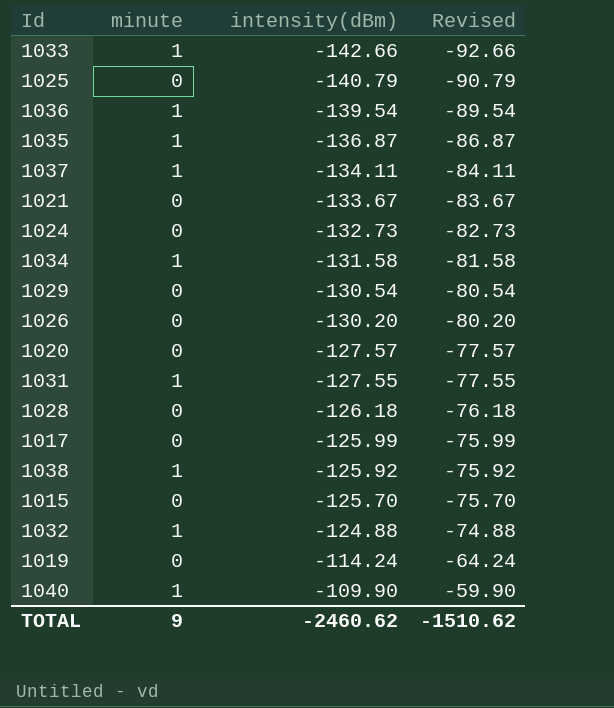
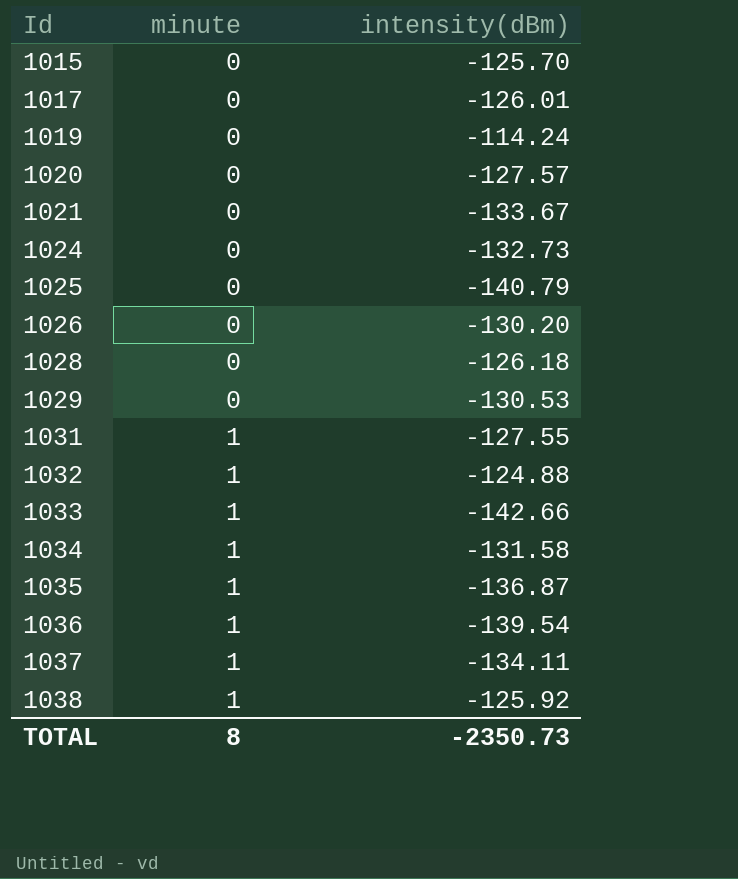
row order: intensity(dBm) ascending -> Id ascending
column Revised | formula: [intensity(dBm)] + 50 -> none
row 1040: 1 | -109.90 | -59.90 -> none
1017 | intensity(dBm): -125.99 -> -126.01
1029 | intensity(dBm): -130.54 -> -130.53
TOTAL | minute: 9 -> 8
TOTAL | intensity(dBm): -2460.62 -> -2350.73

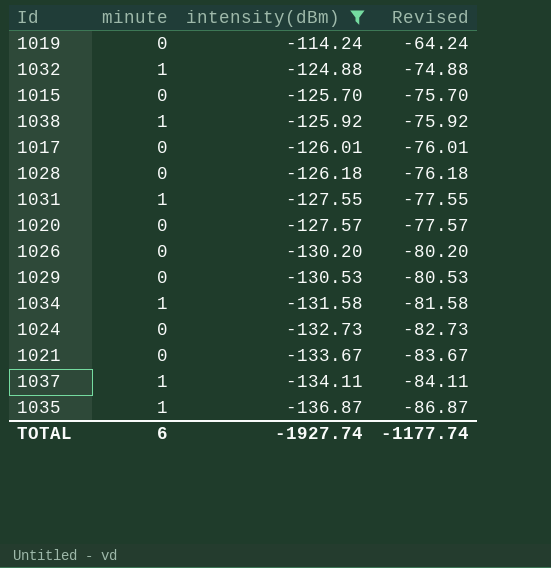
filter: none -> intensity(dBm) >= -136.87
row order: Id ascending -> intensity(dBm) descending
column Revised | formula: none -> [intensity(dBm)] + 50
TOTAL | minute: 8 -> 6
TOTAL | intensity(dBm): -2350.73 -> -1927.74

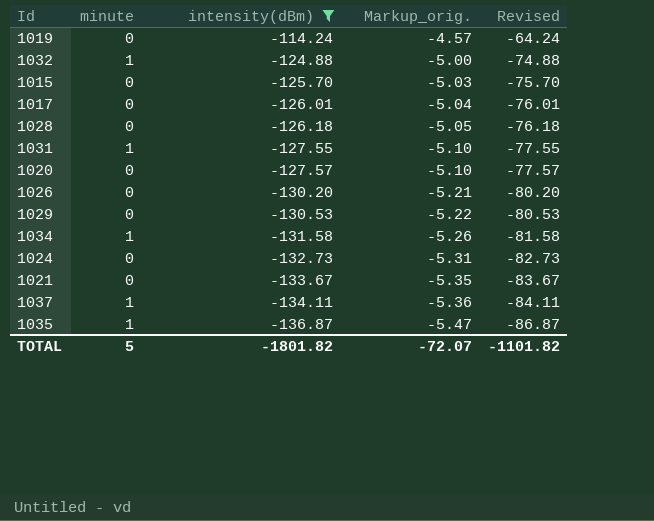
column Markup_orig. | formula: none -> [intensity(dBm)] * 0.04
row 1038: 1 | -125.92 | -75.92 -> none
TOTAL | minute: 6 -> 5
TOTAL | intensity(dBm): -1927.74 -> -1801.82
TOTAL | Revised: -1177.74 -> -1101.82

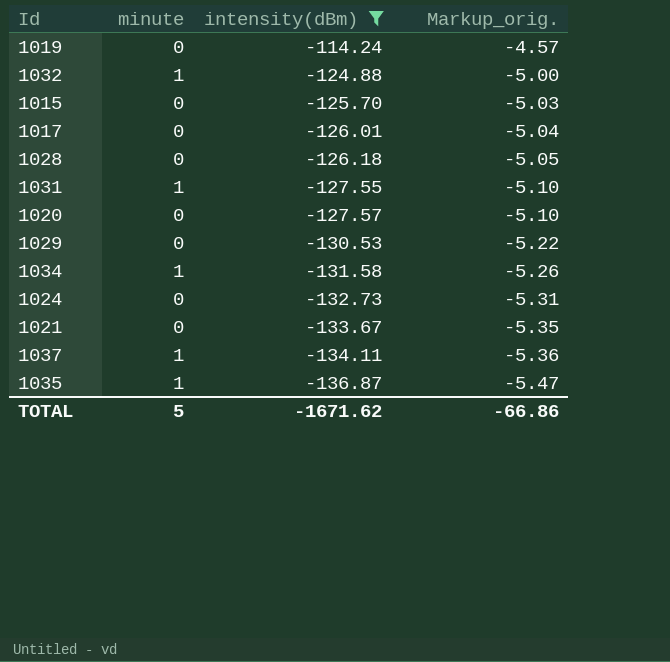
column Revised | formula: [intensity(dBm)] + 50 -> none
row 1026: 0 | -130.20 | -5.21 | -80.20 -> none
TOTAL | intensity(dBm): -1801.82 -> -1671.62
TOTAL | Markup_orig.: -72.07 -> -66.86

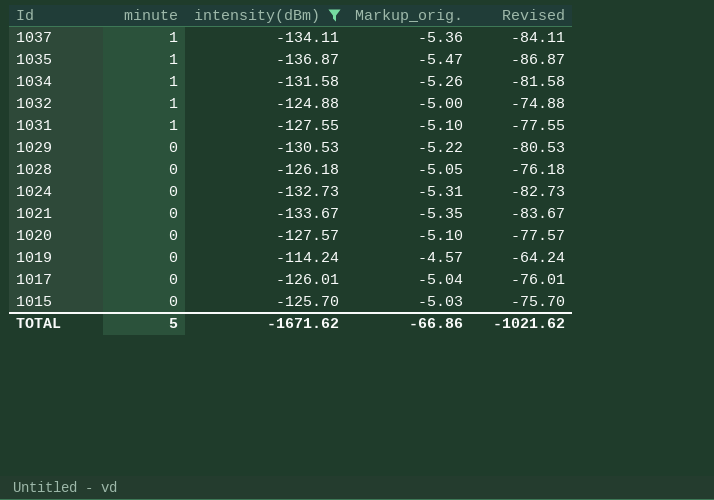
row order: intensity(dBm) descending -> Id descending
column Revised | formula: none -> [intensity(dBm)] + 50

